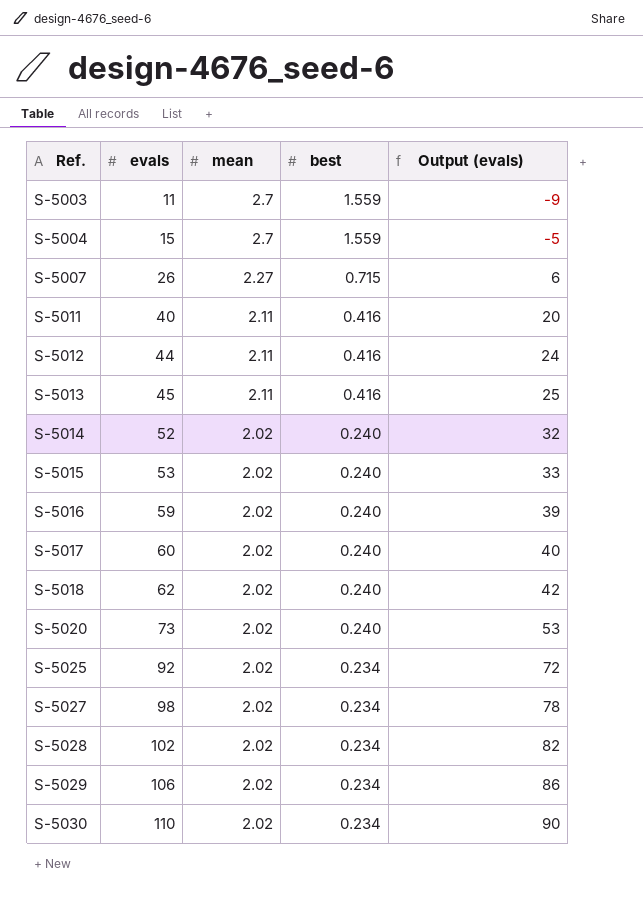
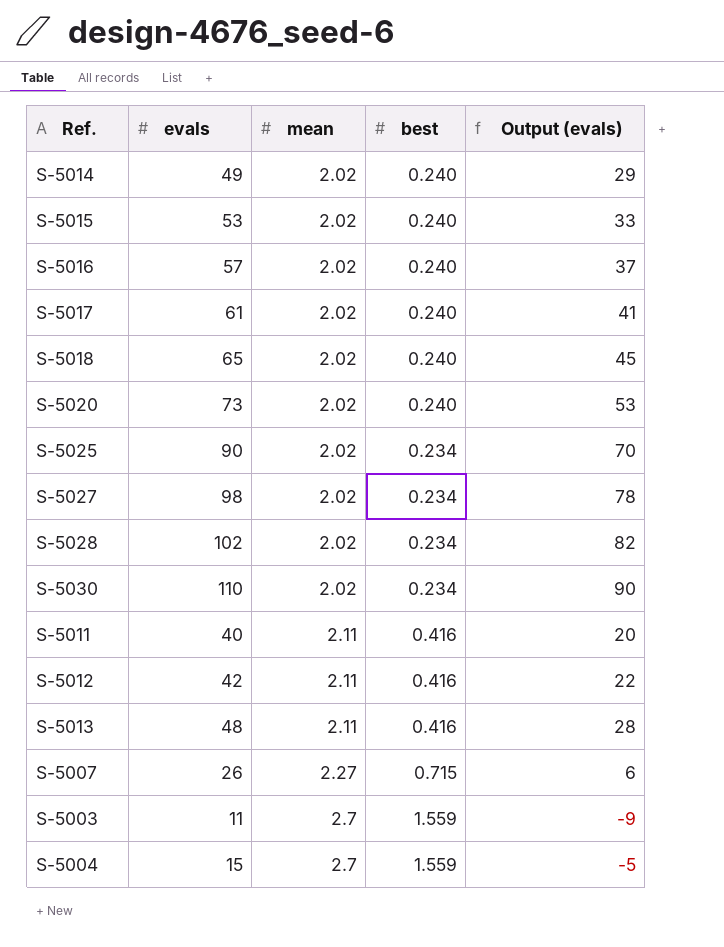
row order: Ref. ascending -> mean ascending
row S-5029: 106 | 2.02 | 0.234 | 86 -> none
S-5014 | evals: 52 -> 49
S-5014 | Output (evals): 32 -> 29
S-5016 | evals: 59 -> 57
S-5016 | Output (evals): 39 -> 37
S-5017 | evals: 60 -> 61
S-5017 | Output (evals): 40 -> 41
S-5018 | evals: 62 -> 65
S-5018 | Output (evals): 42 -> 45
S-5025 | evals: 92 -> 90
S-5025 | Output (evals): 72 -> 70
S-5012 | evals: 44 -> 42
S-5012 | Output (evals): 24 -> 22
S-5013 | evals: 45 -> 48
S-5013 | Output (evals): 25 -> 28

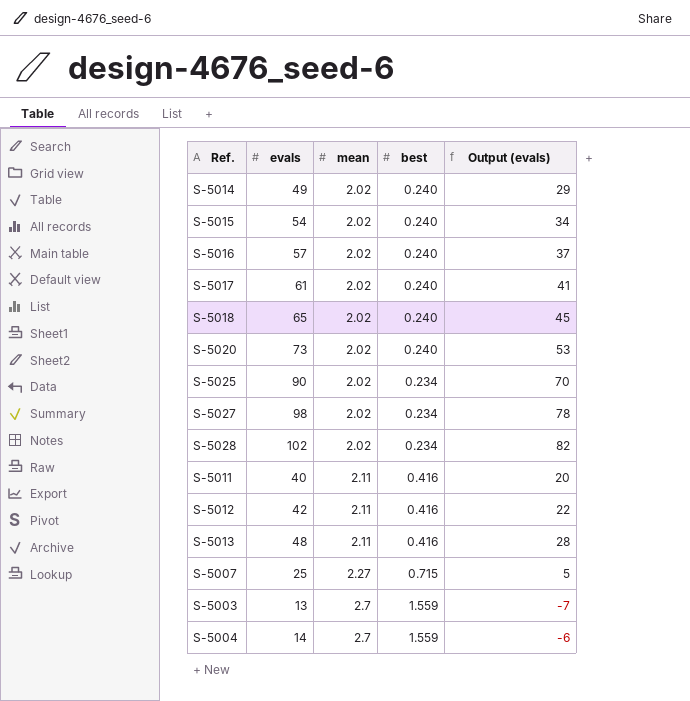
row S-5030: 110 | 2.02 | 0.234 | 90 -> none
S-5015 | evals: 53 -> 54
S-5015 | Output (evals): 33 -> 34
S-5007 | evals: 26 -> 25
S-5007 | Output (evals): 6 -> 5
S-5003 | evals: 11 -> 13
S-5003 | Output (evals): -9 -> -7
S-5004 | evals: 15 -> 14
S-5004 | Output (evals): -5 -> -6

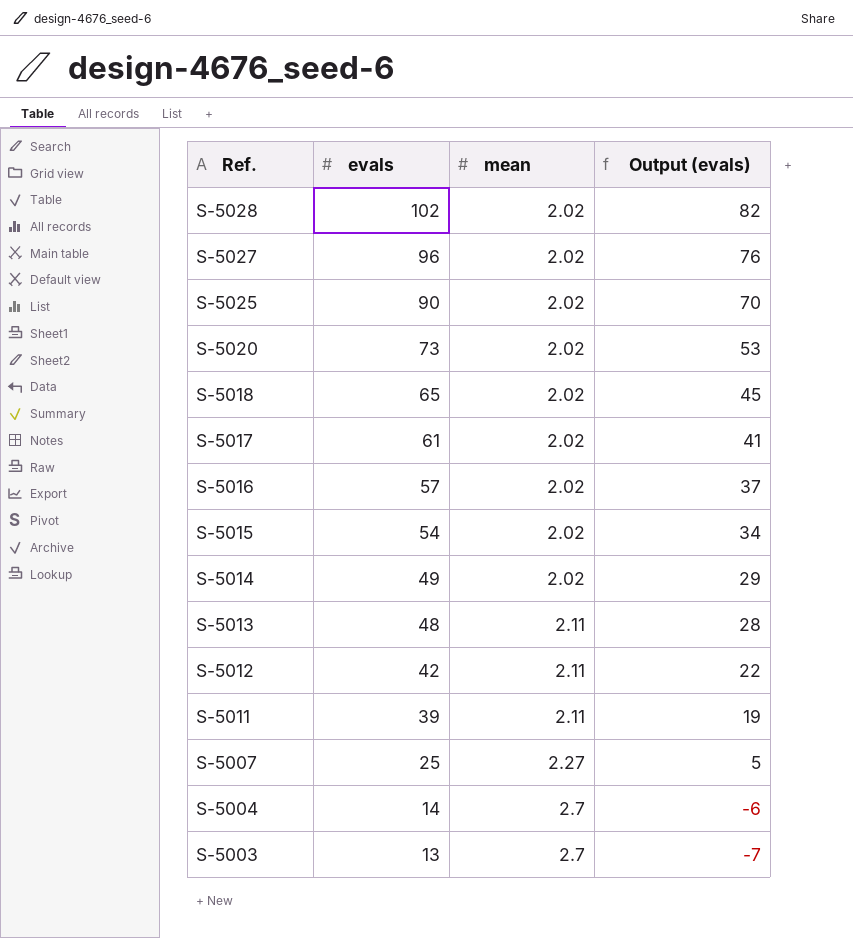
row order: mean ascending -> Ref. descending
column best | position: 4 -> none
S-5027 | evals: 98 -> 96
S-5027 | Output (evals): 78 -> 76
S-5011 | evals: 40 -> 39
S-5011 | Output (evals): 20 -> 19

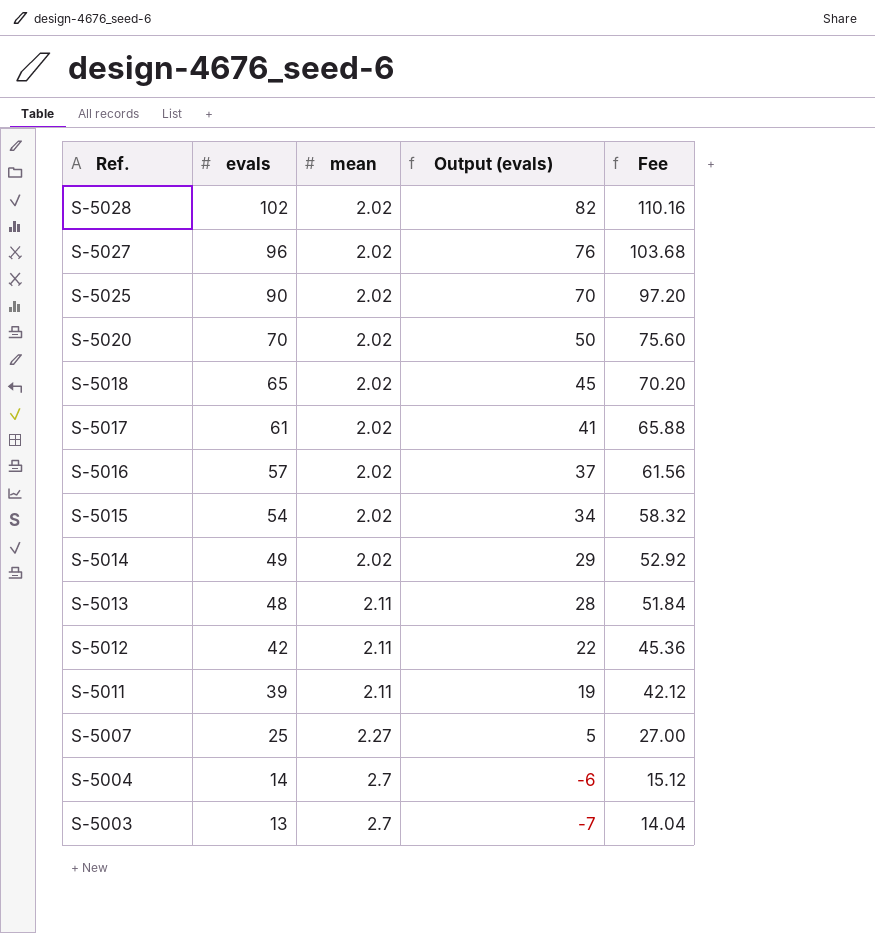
column Fee | formula: none -> [evals] * 1.08
S-5020 | evals: 73 -> 70
S-5020 | Output (evals): 53 -> 50

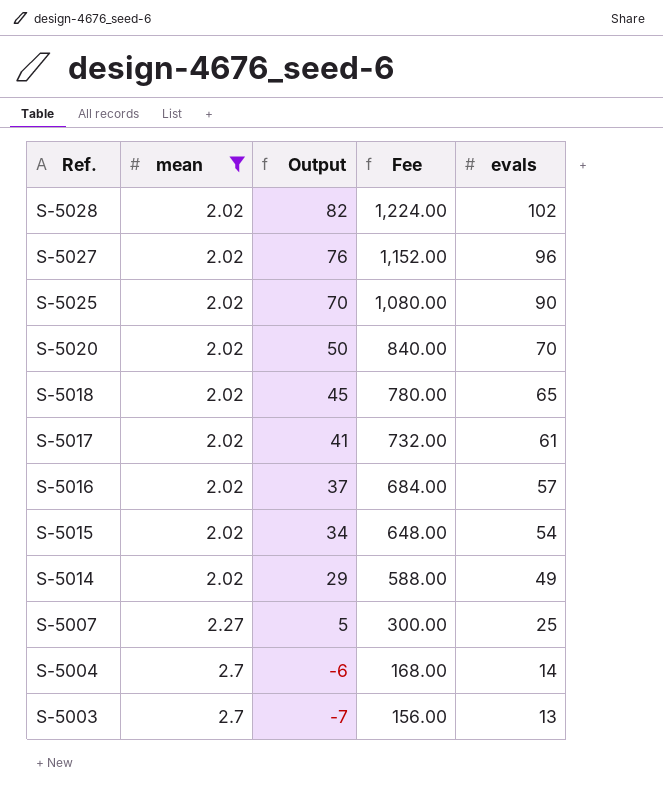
filter: none -> mean != 2.11
column name: Output (evals) -> Output
column Fee | formula: [evals] * 1.08 -> [evals] * 12
column evals | position: 2 -> 5

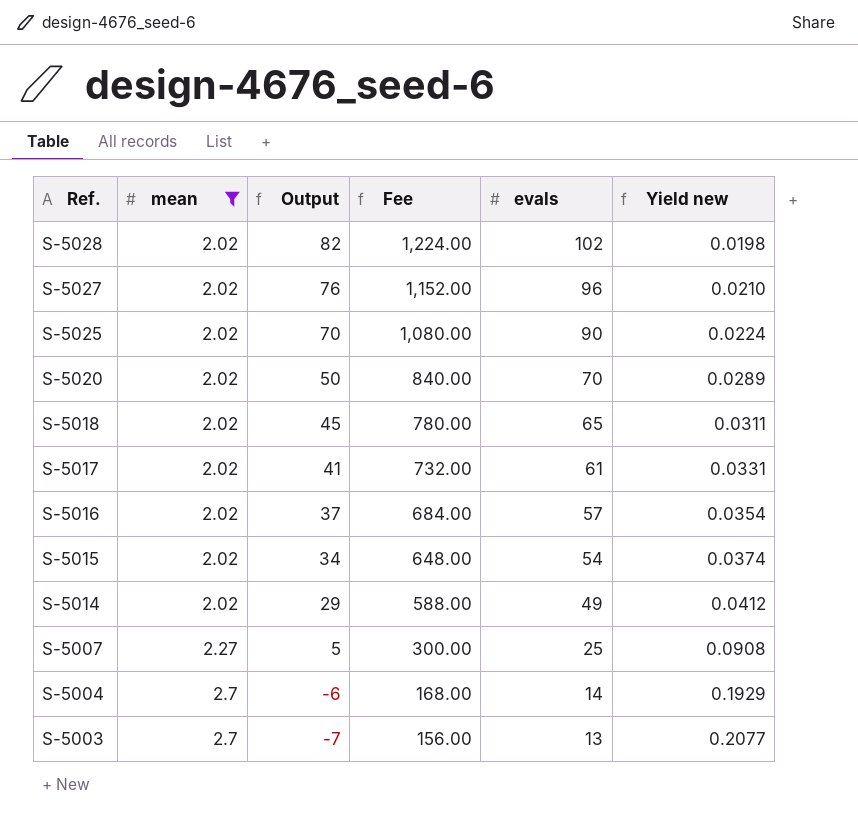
column Yield new | formula: none -> [mean] / [evals]

